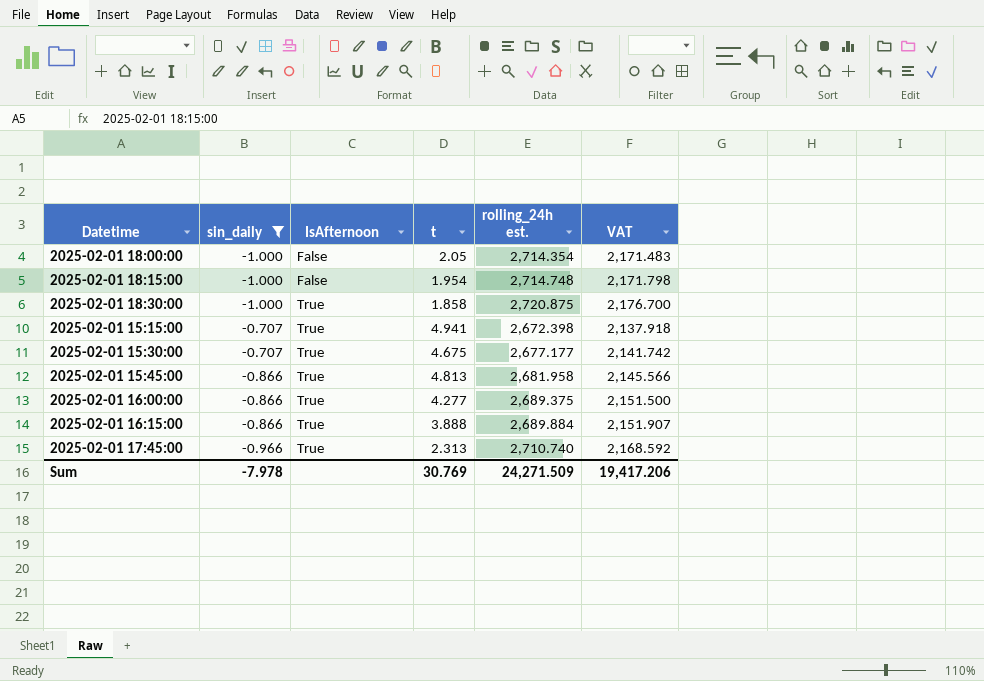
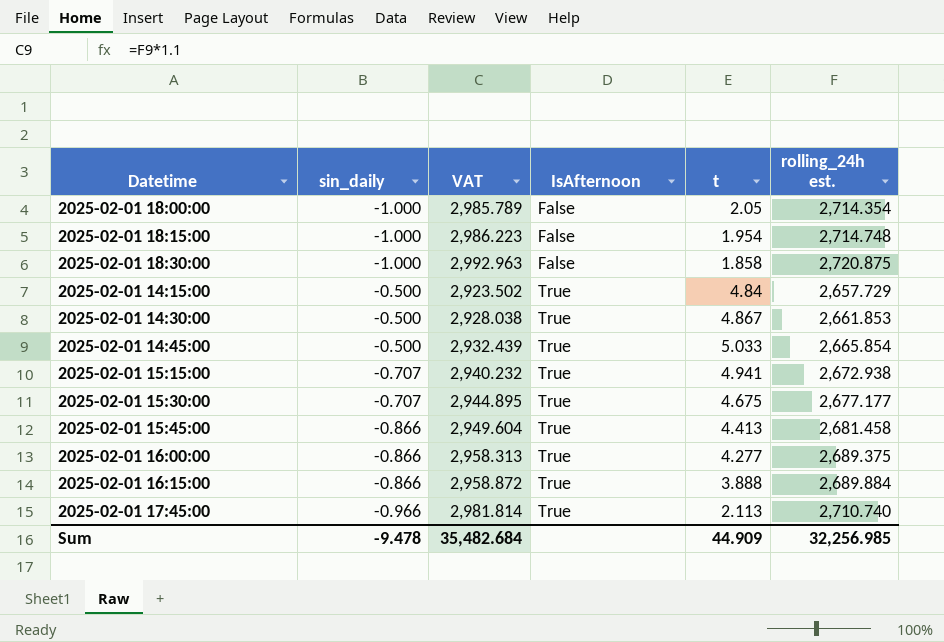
filter: sin_daily != -0.500 -> none
column VAT | formula: [rolling_24h est.] * 0.8 -> [rolling_24h est.] * 1.1
column VAT | position: 6 -> 3
2025-02-01 18:30:00 | IsAfternoon: True -> False
2025-02-01 15:15:00 | rolling_24h est.: 2,672.398 -> 2,672.938
2025-02-01 15:45:00 | t: 4.813 -> 4.413
2025-02-01 15:45:00 | rolling_24h est.: 2,681.958 -> 2,681.458
2025-02-01 17:45:00 | t: 2.313 -> 2.113
Sum | sin_daily: -7.978 -> -9.478
Sum | VAT: 19,417.206 -> 35,482.684
Sum | t: 30.769 -> 44.909
Sum | rolling_24h est.: 24,271.509 -> 32,256.985

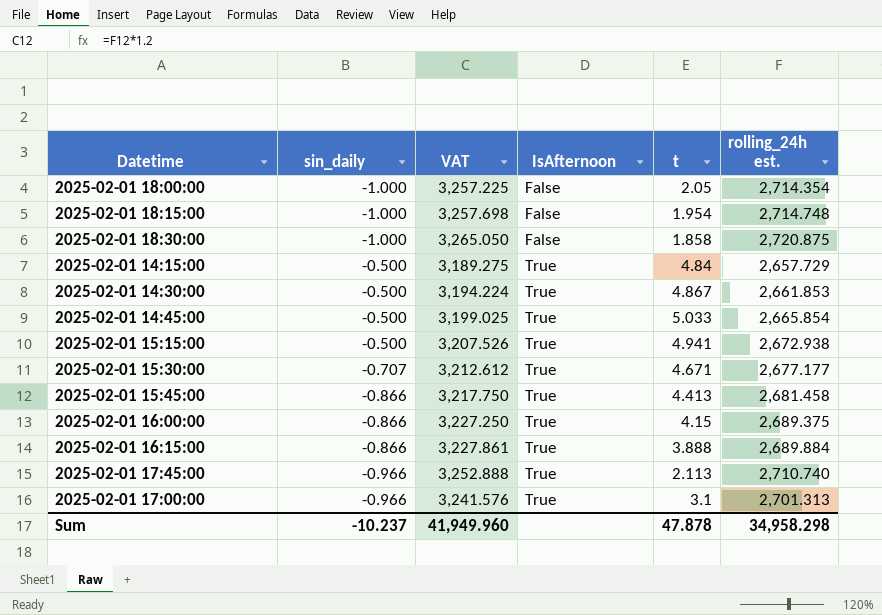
column VAT | formula: [rolling_24h est.] * 1.1 -> [rolling_24h est.] * 1.2
2025-02-01 15:15:00 | sin_daily: -0.707 -> -0.500
2025-02-01 15:30:00 | t: 4.675 -> 4.671
2025-02-01 16:00:00 | t: 4.277 -> 4.15
row 2025-02-01 17:00:00: none -> -0.966 | 3,241.576 | True | 3.1 | 2,701.313
Sum | sin_daily: -9.478 -> -10.237
Sum | VAT: 35,482.684 -> 41,949.960
Sum | t: 44.909 -> 47.878
Sum | rolling_24h est.: 32,256.985 -> 34,958.298

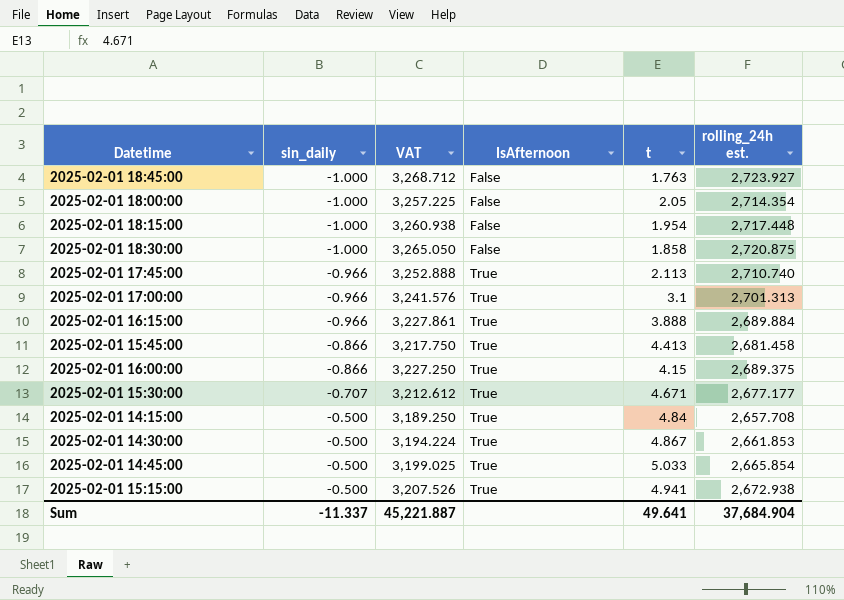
row order: IsAfternoon ascending -> sin_daily ascending
row 2025-02-01 18:45:00: none -> -1.000 | 3,268.712 | False | 1.763 | 2,723.927
2025-02-01 18:15:00 | VAT: 3,257.698 -> 3,260.938
2025-02-01 18:15:00 | rolling_24h est.: 2,714.748 -> 2,717.448
2025-02-01 16:15:00 | sin_daily: -0.866 -> -0.966
2025-02-01 14:15:00 | VAT: 3,189.275 -> 3,189.250
2025-02-01 14:15:00 | rolling_24h est.: 2,657.729 -> 2,657.708
Sum | sin_daily: -10.237 -> -11.337
Sum | VAT: 41,949.960 -> 45,221.887
Sum | t: 47.878 -> 49.641
Sum | rolling_24h est.: 34,958.298 -> 37,684.904

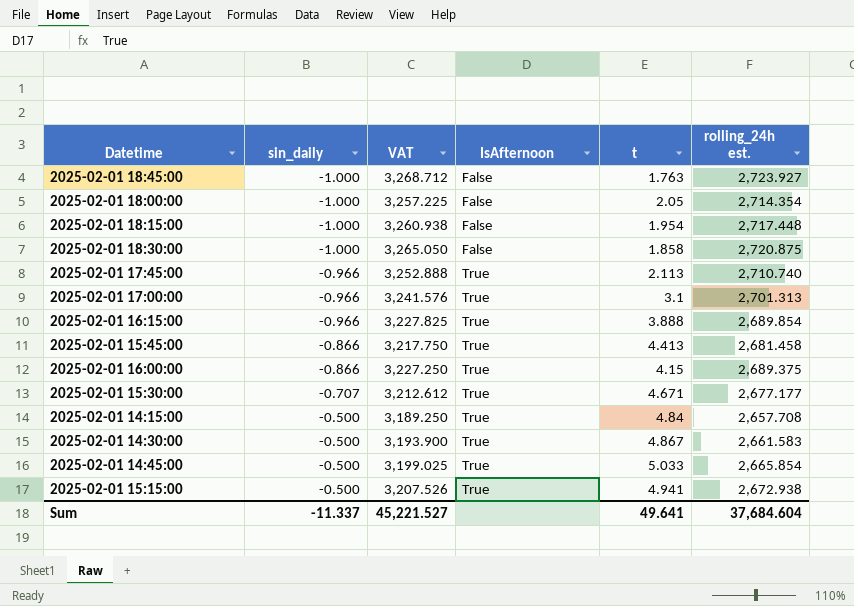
2025-02-01 16:15:00 | VAT: 3,227.861 -> 3,227.825
2025-02-01 16:15:00 | rolling_24h est.: 2,689.884 -> 2,689.854
2025-02-01 14:30:00 | VAT: 3,194.224 -> 3,193.900
2025-02-01 14:30:00 | rolling_24h est.: 2,661.853 -> 2,661.583
Sum | VAT: 45,221.887 -> 45,221.527
Sum | rolling_24h est.: 37,684.904 -> 37,684.604

